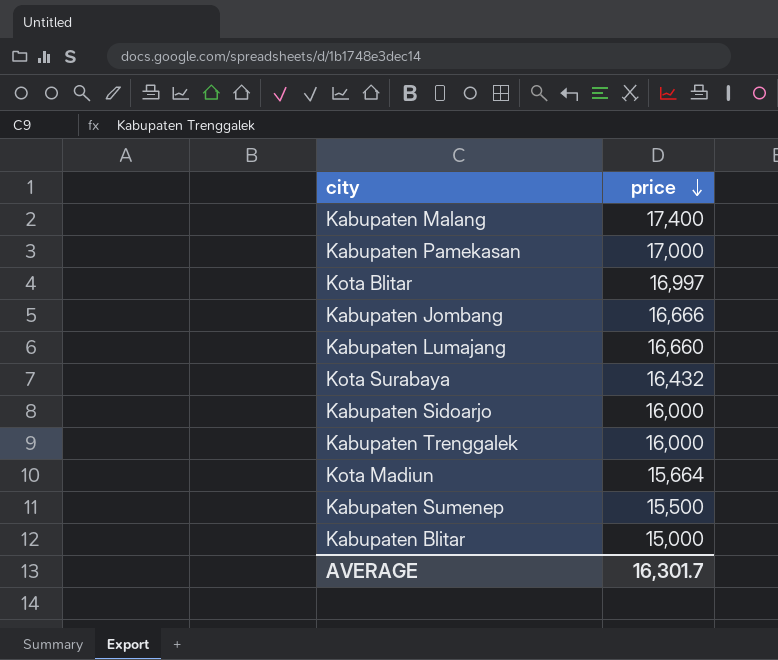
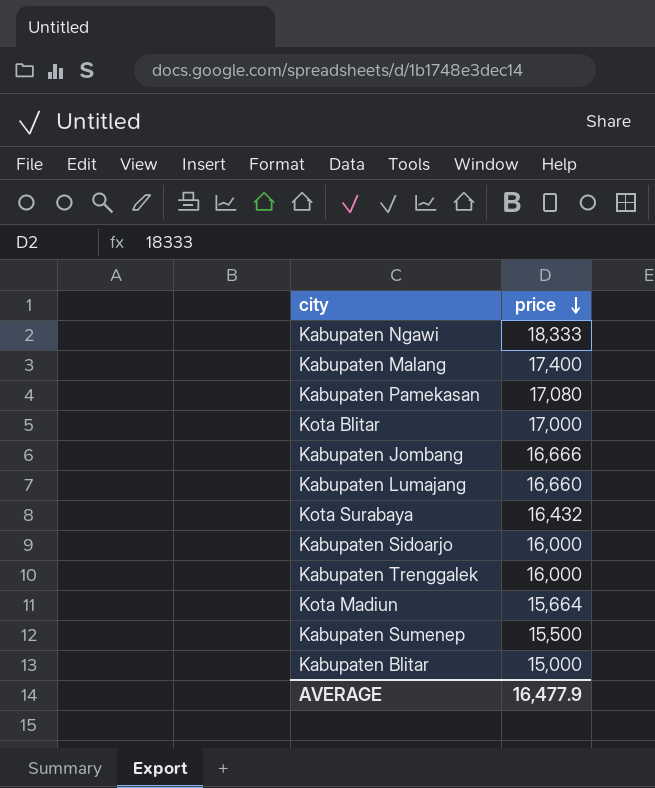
row Kabupaten Ngawi: none -> 18,333
Kabupaten Pamekasan | price: 17,000 -> 17,080
Kota Blitar | price: 16,997 -> 17,000
AVERAGE | price: 16,301.7 -> 16,477.9

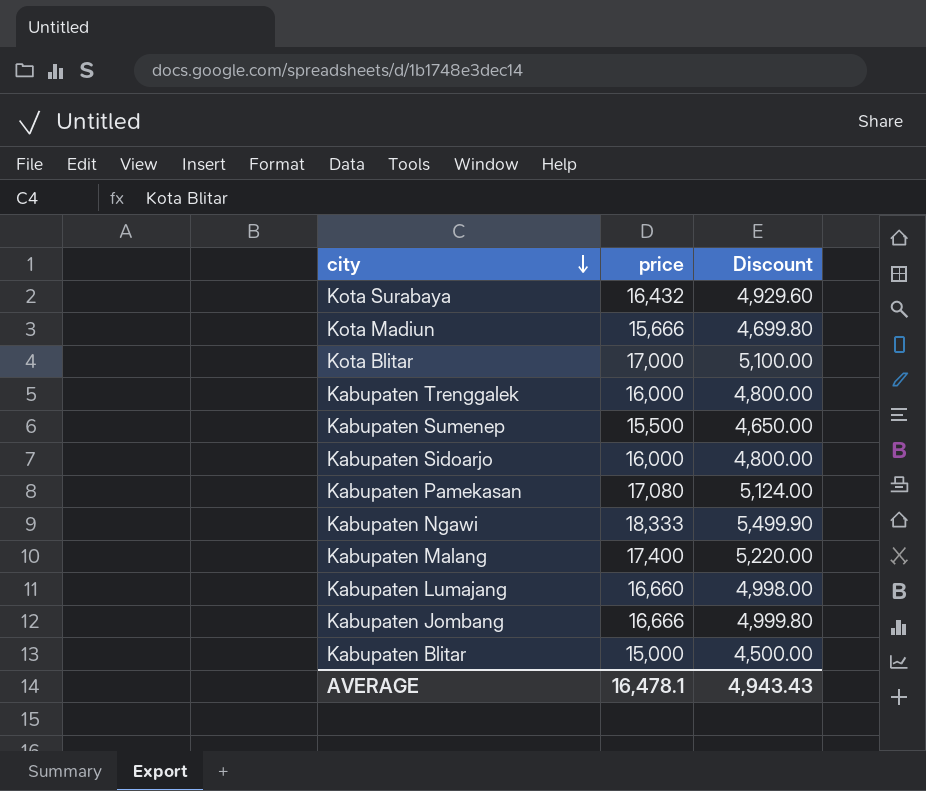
row order: price descending -> city descending
column Discount | formula: none -> [price] * 0.3
Kota Madiun | price: 15,664 -> 15,666
AVERAGE | price: 16,477.9 -> 16,478.1

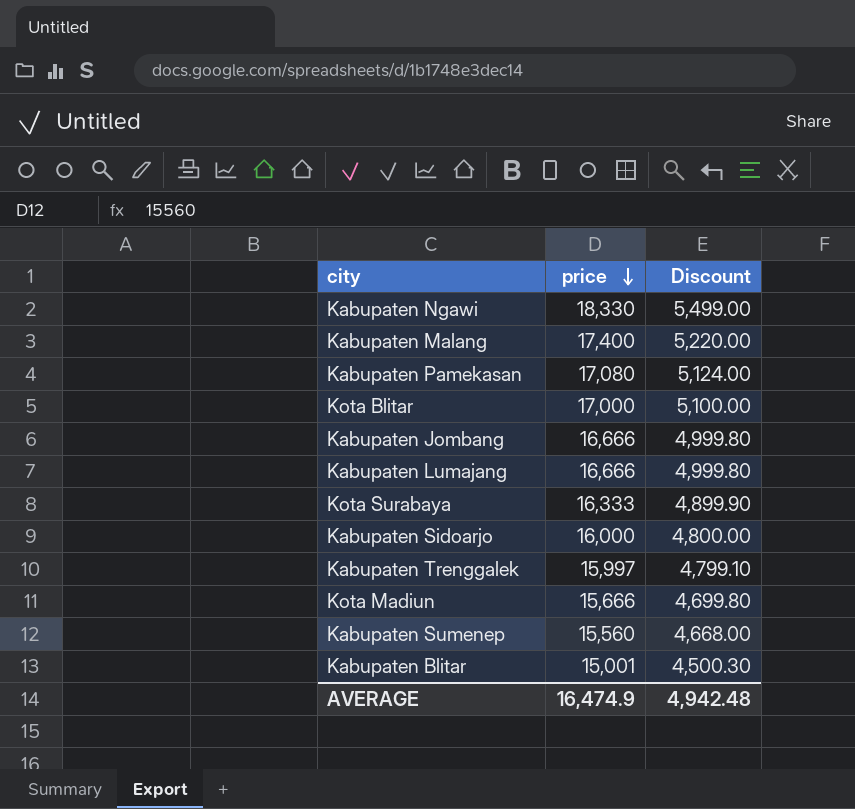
row order: city descending -> price descending
Kabupaten Ngawi | price: 18,333 -> 18,330
Kabupaten Ngawi | Discount: 5,499.90 -> 5,499.00
Kabupaten Lumajang | price: 16,660 -> 16,666
Kabupaten Lumajang | Discount: 4,998.00 -> 4,999.80
Kota Surabaya | price: 16,432 -> 16,333
Kota Surabaya | Discount: 4,929.60 -> 4,899.90
Kabupaten Trenggalek | price: 16,000 -> 15,997
Kabupaten Trenggalek | Discount: 4,800.00 -> 4,799.10
Kabupaten Sumenep | price: 15,500 -> 15,560
Kabupaten Sumenep | Discount: 4,650.00 -> 4,668.00
Kabupaten Blitar | price: 15,000 -> 15,001
Kabupaten Blitar | Discount: 4,500.00 -> 4,500.30
AVERAGE | price: 16,478.1 -> 16,474.9
AVERAGE | Discount: 4,943.43 -> 4,942.48

